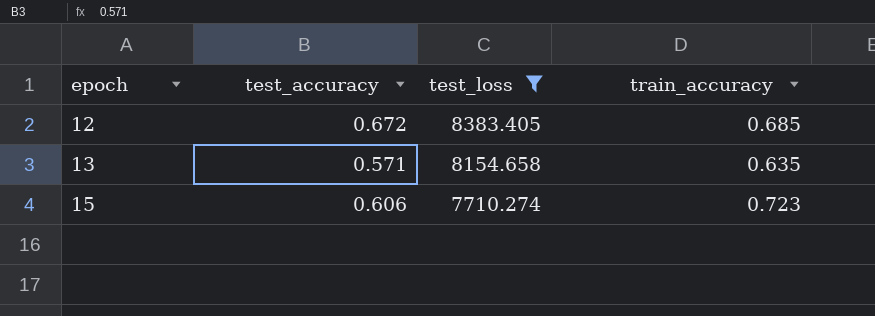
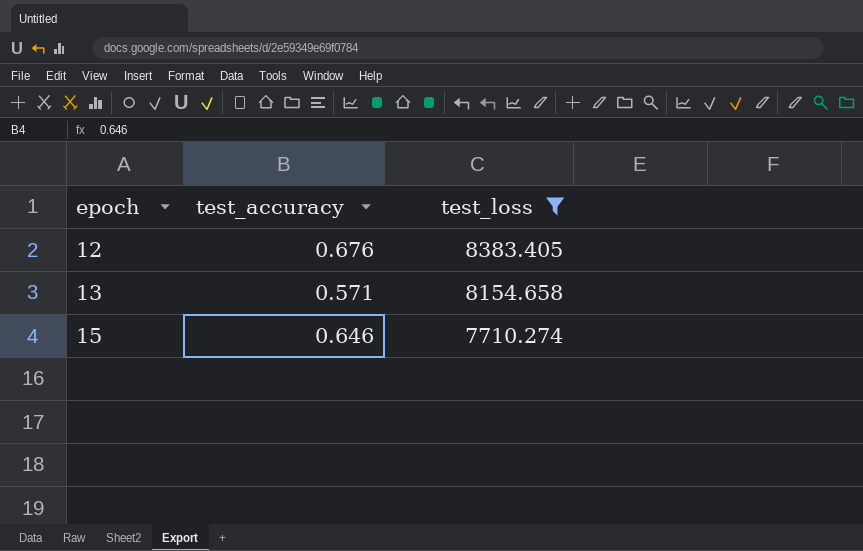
column train_accuracy | position: 4 -> none
12 | test_accuracy: 0.672 -> 0.676
15 | test_accuracy: 0.606 -> 0.646

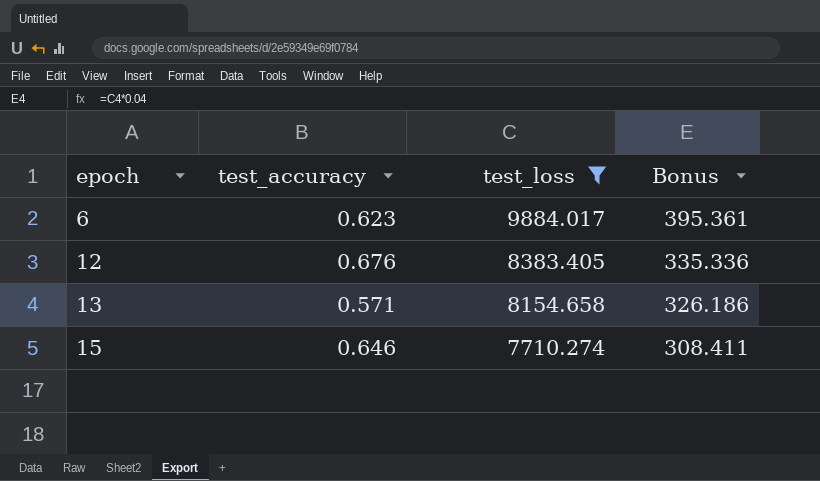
column Bonus | formula: none -> [test_loss] * 0.04
row 6: none -> 0.623 | 9884.017 | 395.361

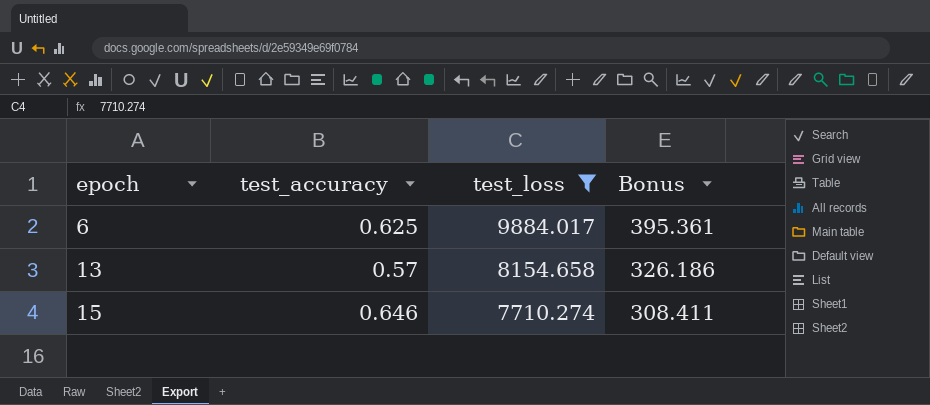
row 12: 0.676 | 8383.405 | 335.336 -> none
6 | test_accuracy: 0.623 -> 0.625
13 | test_accuracy: 0.571 -> 0.57

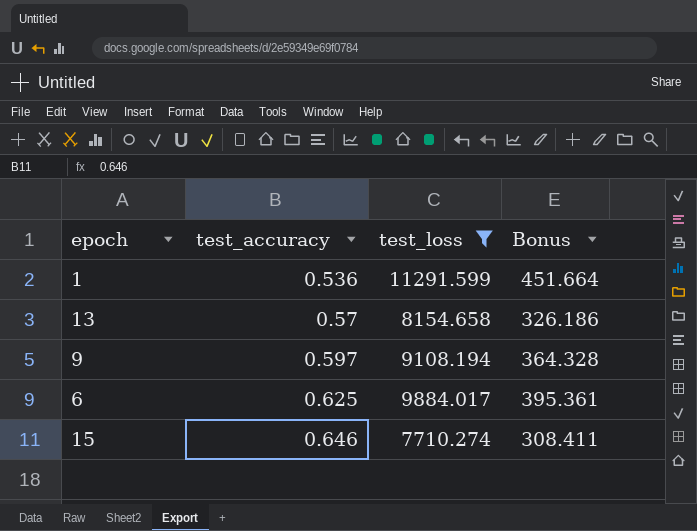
row order: epoch ascending -> test_accuracy ascending
row 1: none -> 0.536 | 11291.599 | 451.664
row 9: none -> 0.597 | 9108.194 | 364.328

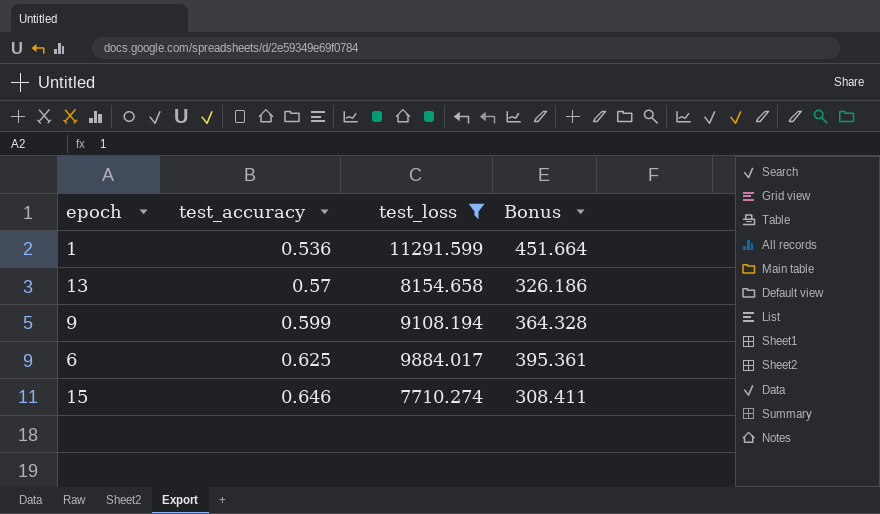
9 | test_accuracy: 0.597 -> 0.599

